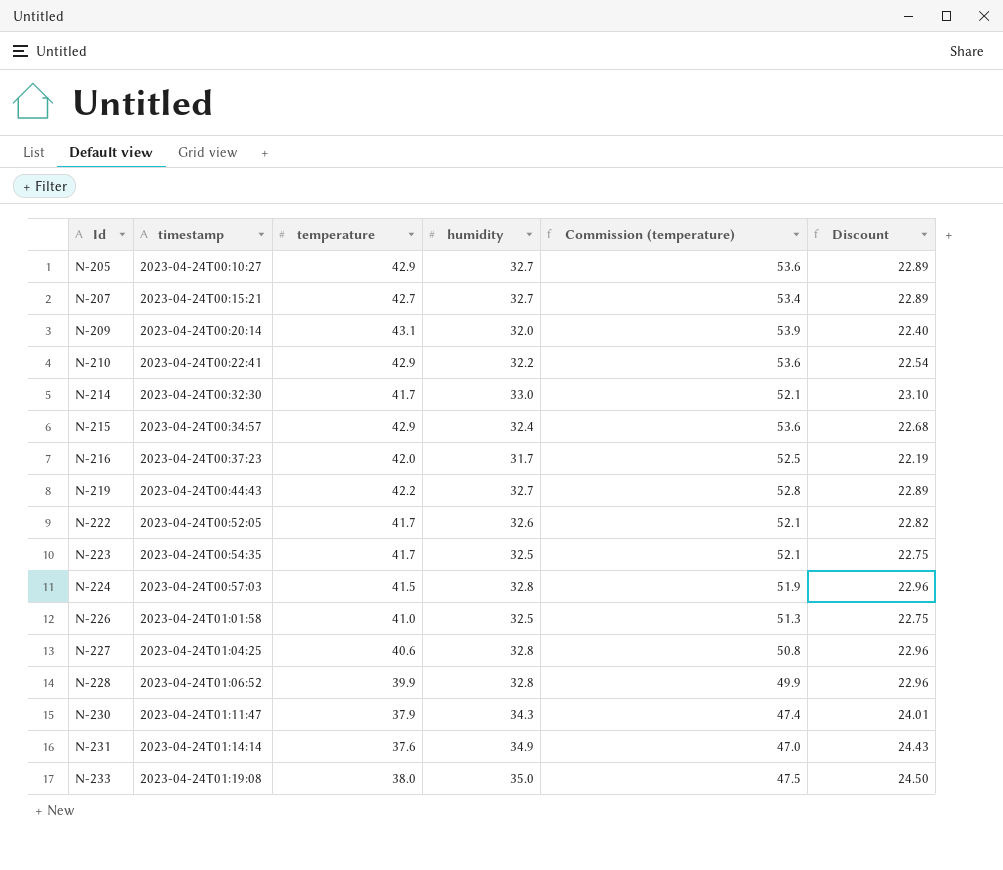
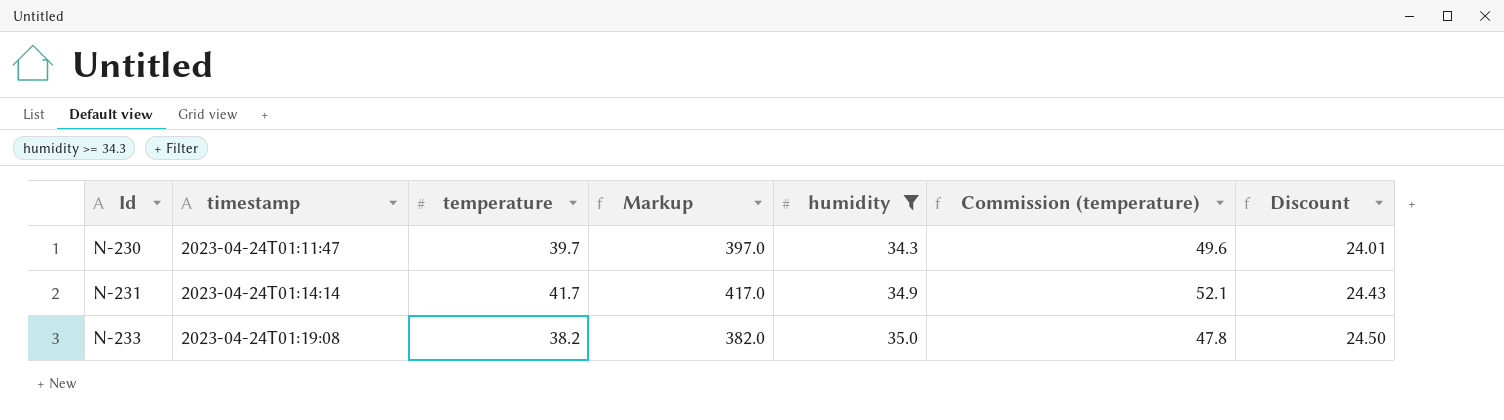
filter: none -> humidity >= 34.3
column Markup | formula: none -> [temperature] * 10
N-230 | temperature: 37.9 -> 39.7
N-230 | Commission (temperature): 47.4 -> 49.6
N-231 | temperature: 37.6 -> 41.7
N-231 | Commission (temperature): 47.0 -> 52.1
N-233 | temperature: 38.0 -> 38.2
N-233 | Commission (temperature): 47.5 -> 47.8

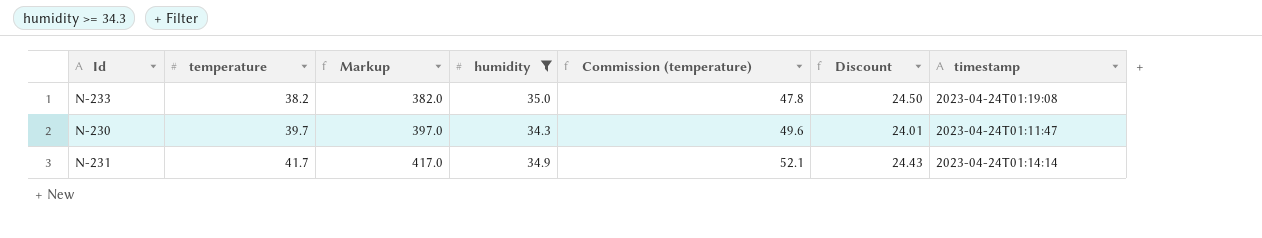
row order: Id ascending -> temperature ascending
column timestamp | position: 2 -> 7

